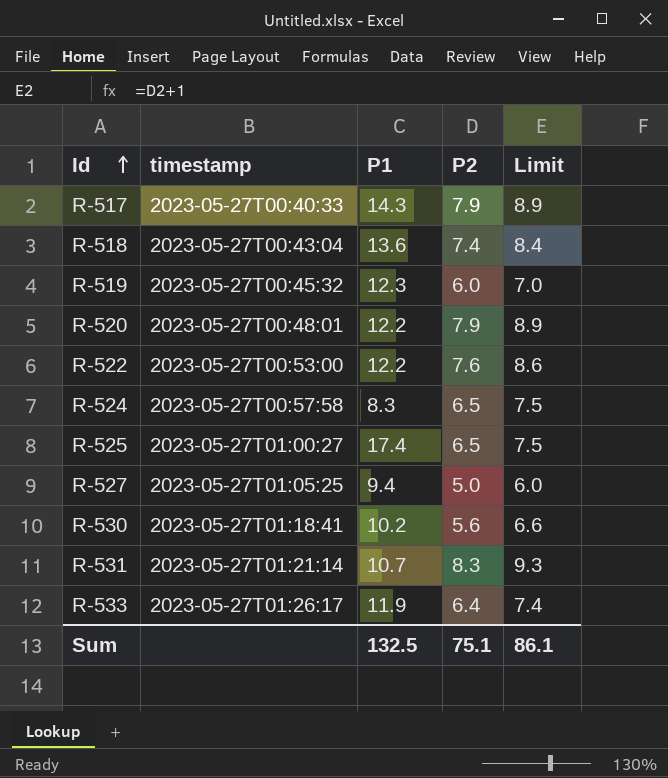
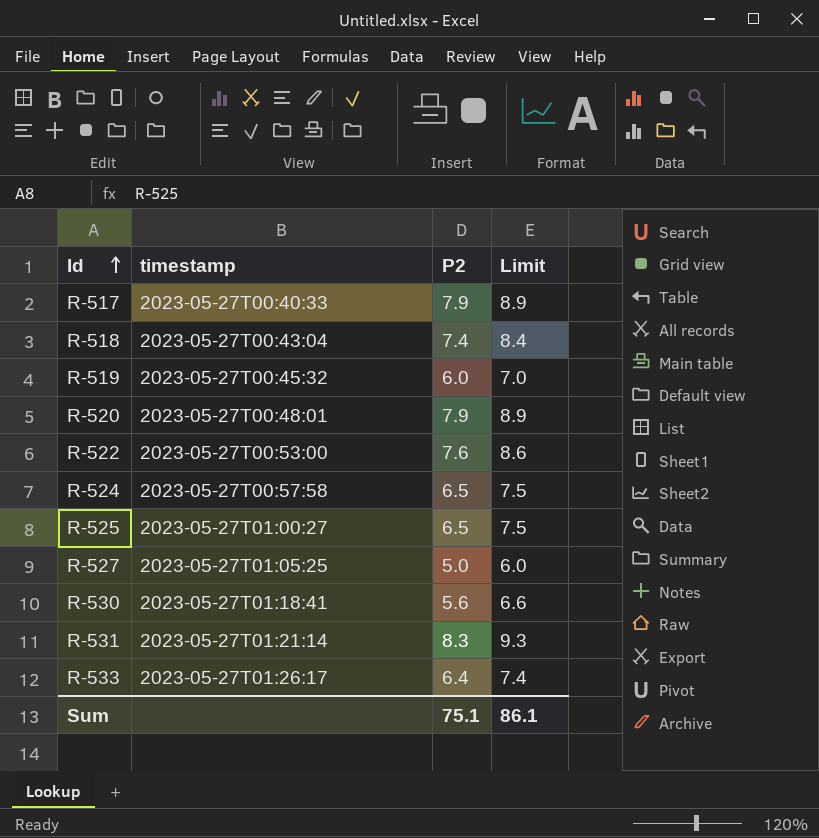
column P1 | position: 3 -> none

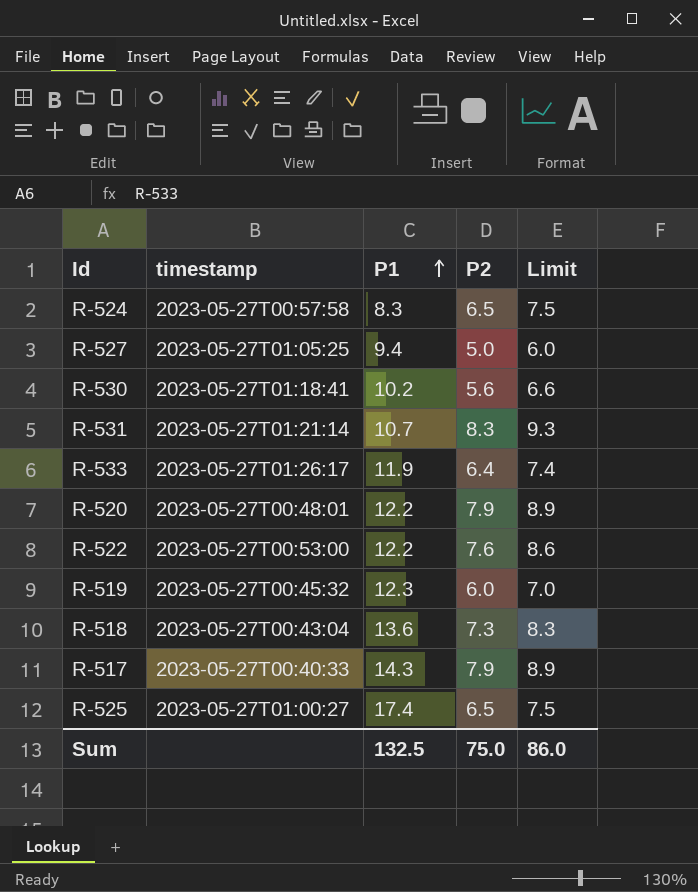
row order: Id ascending -> P1 ascending
column P1 | position: none -> 3
R-518 | P2: 7.4 -> 7.3
R-518 | Limit: 8.4 -> 8.3
Sum | P2: 75.1 -> 75.0
Sum | Limit: 86.1 -> 86.0

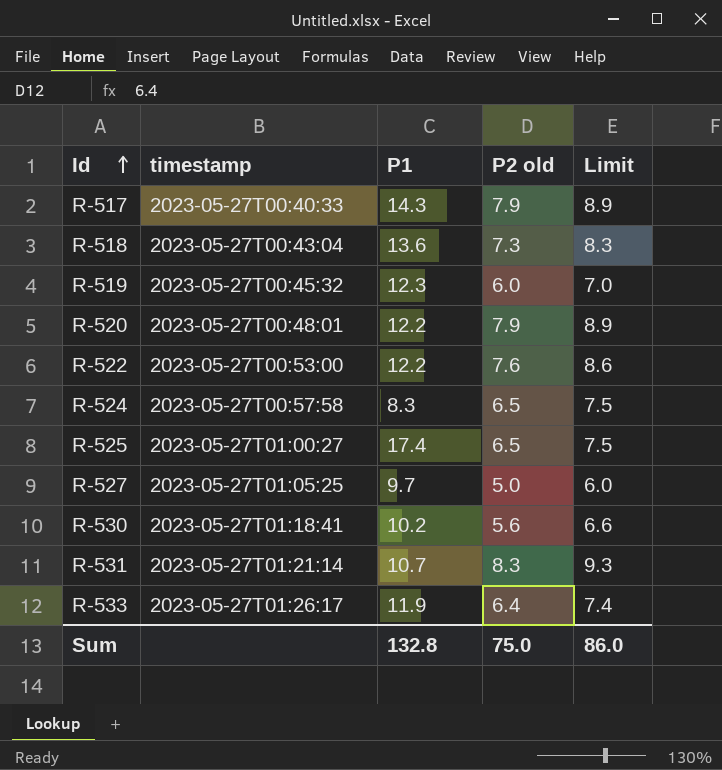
row order: P1 ascending -> Id ascending
column name: P2 -> P2 old
R-527 | P1: 9.4 -> 9.7
Sum | P1: 132.5 -> 132.8

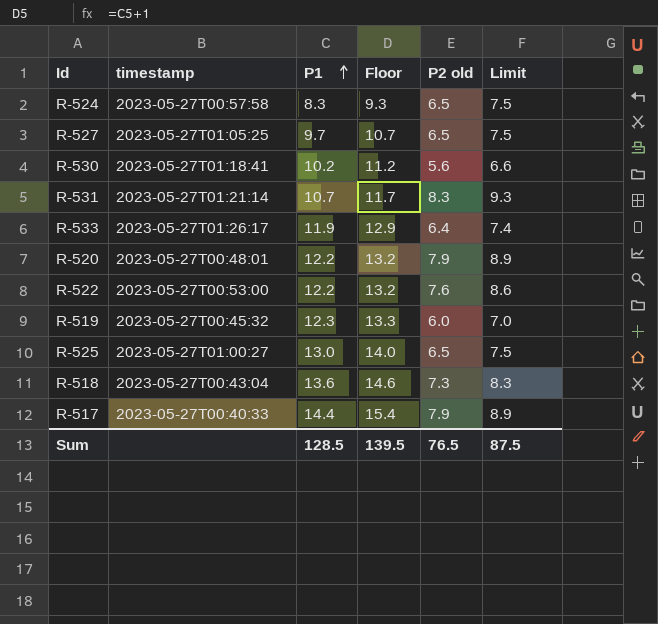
row order: Id ascending -> P1 ascending
column Floor | formula: none -> [P1] + 1
R-527 | P2 old: 5.0 -> 6.5
R-527 | Limit: 6.0 -> 7.5
R-525 | P1: 17.4 -> 13.0
R-517 | P1: 14.3 -> 14.4
Sum | P1: 132.8 -> 128.5
Sum | P2 old: 75.0 -> 76.5
Sum | Limit: 86.0 -> 87.5

